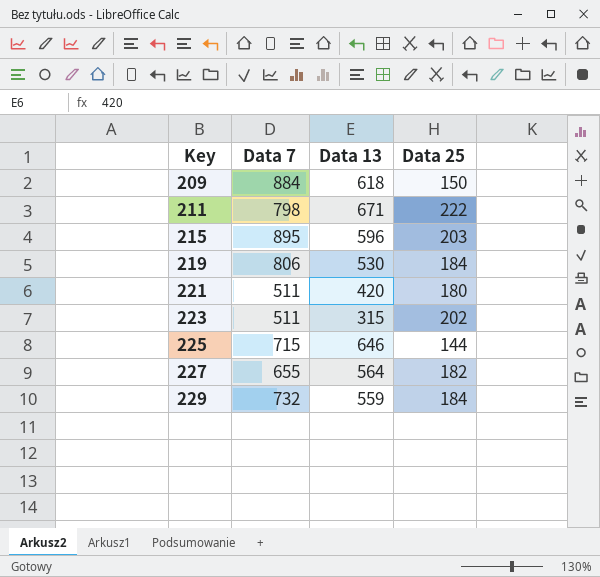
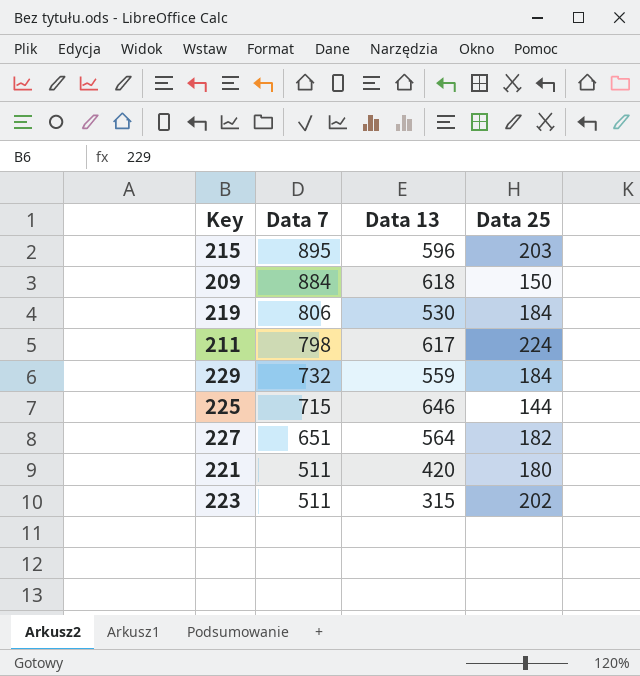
row order: Key ascending -> Data 7 descending
211 | Data 13: 671 -> 617
211 | Data 25: 222 -> 224
227 | Data 7: 655 -> 651

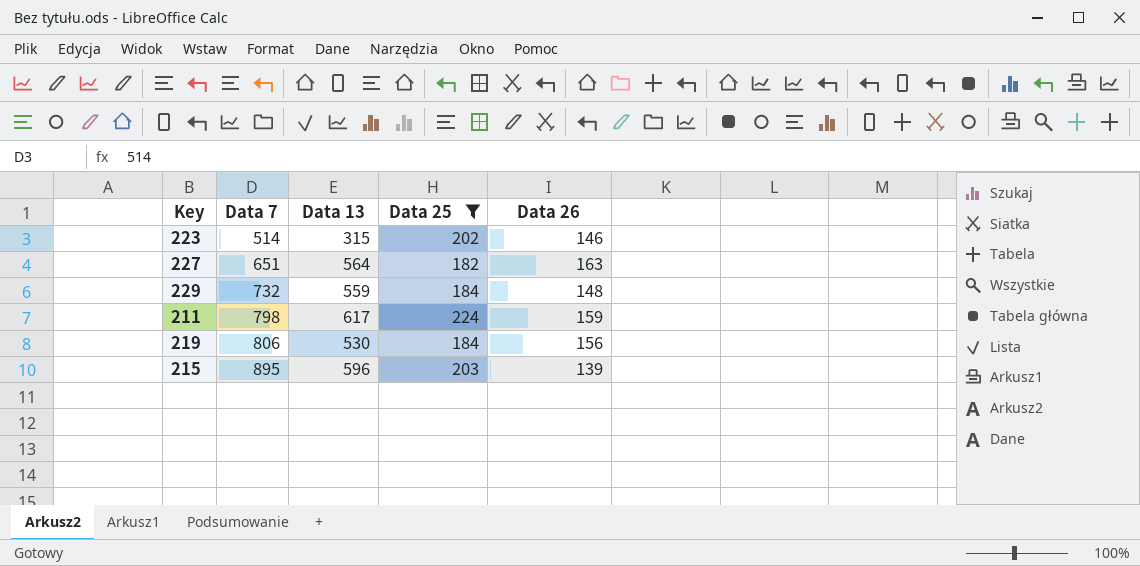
filter: none -> Data 25 >= 182
row order: Data 7 descending -> Data 7 ascending
column Data 26 | position: none -> 5
223 | Data 7: 511 -> 514

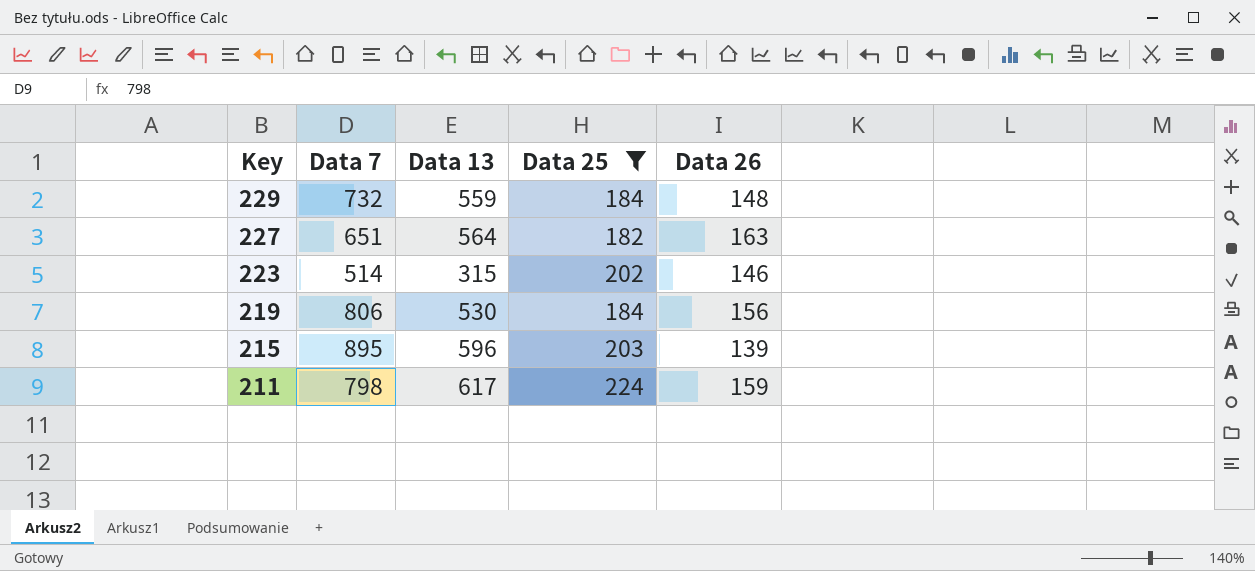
row order: Data 7 ascending -> Key descending

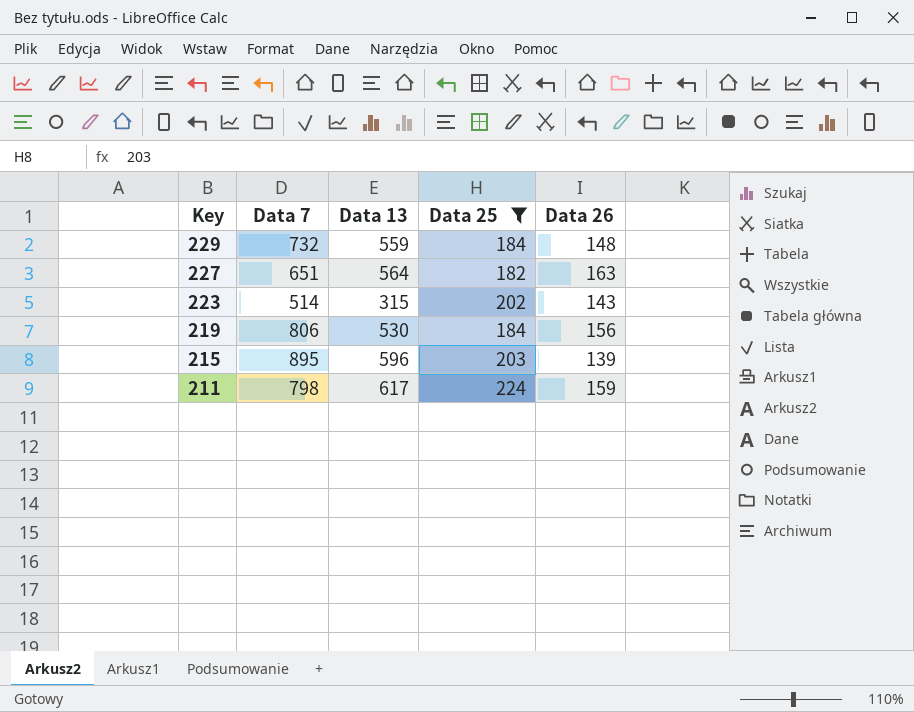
223 | Data 26: 146 -> 143

